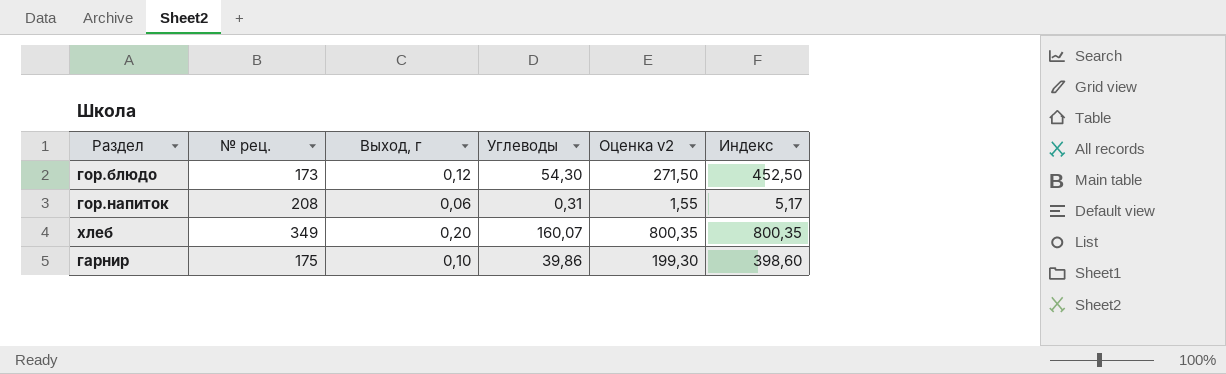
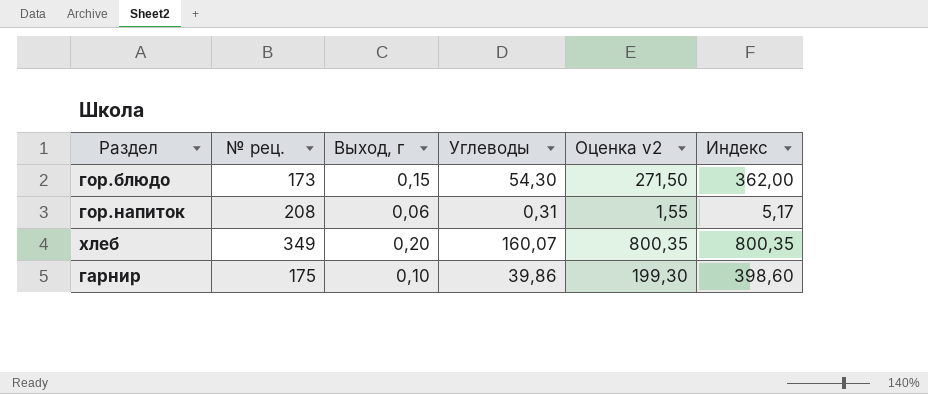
гор.блюдо | Выход, г: 0,12 -> 0,15
гор.блюдо | Индекс: 452,50 -> 362,00

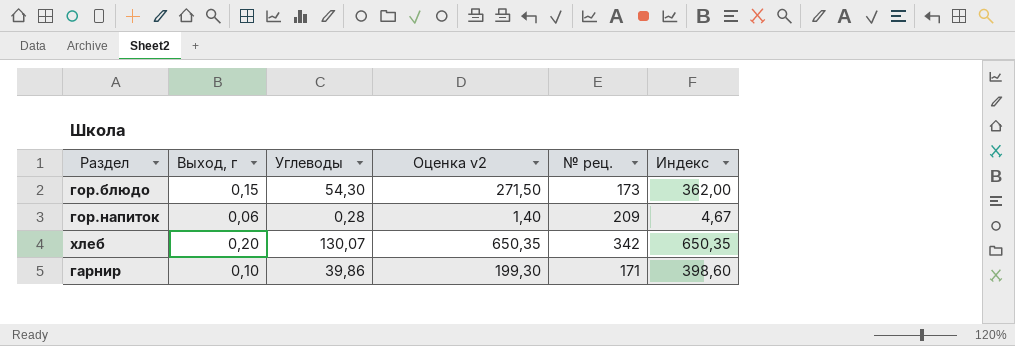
column № рец. | position: 2 -> 5
гор.напиток | Углеводы: 0,31 -> 0,28
гор.напиток | Оценка v2: 1,55 -> 1,40
гор.напиток | № рец.: 208 -> 209
гор.напиток | Индекс: 5,17 -> 4,67
хлеб | Углеводы: 160,07 -> 130,07
хлеб | Оценка v2: 800,35 -> 650,35
хлеб | № рец.: 349 -> 342
хлеб | Индекс: 800,35 -> 650,35
гарнир | № рец.: 175 -> 171

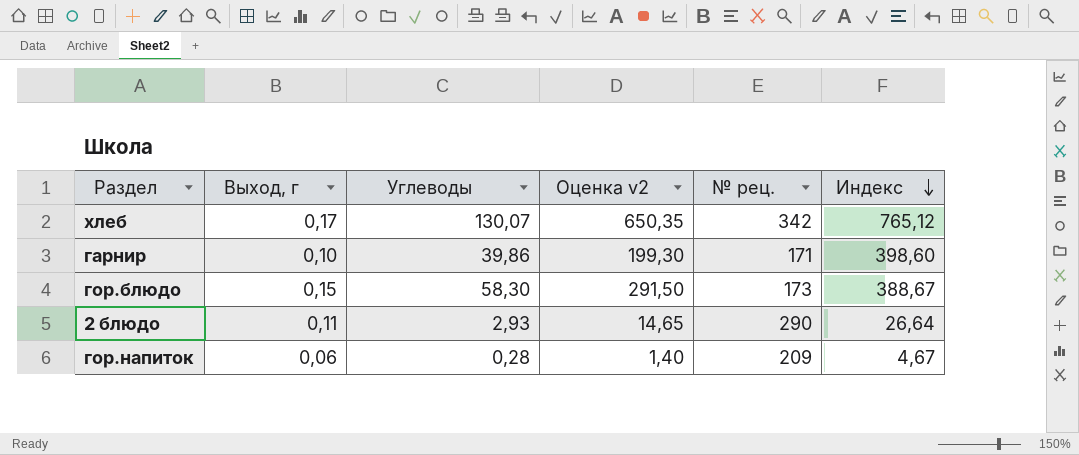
row order: none -> Индекс descending
хлеб | Выход, г: 0,20 -> 0,17
хлеб | Индекс: 650,35 -> 765,12
гор.блюдо | Углеводы: 54,30 -> 58,30
гор.блюдо | Оценка v2: 271,50 -> 291,50
гор.блюдо | Индекс: 362,00 -> 388,67
row 2 блюдо: none -> 0,11 | 2,93 | 14,65 | 290 | 26,64

